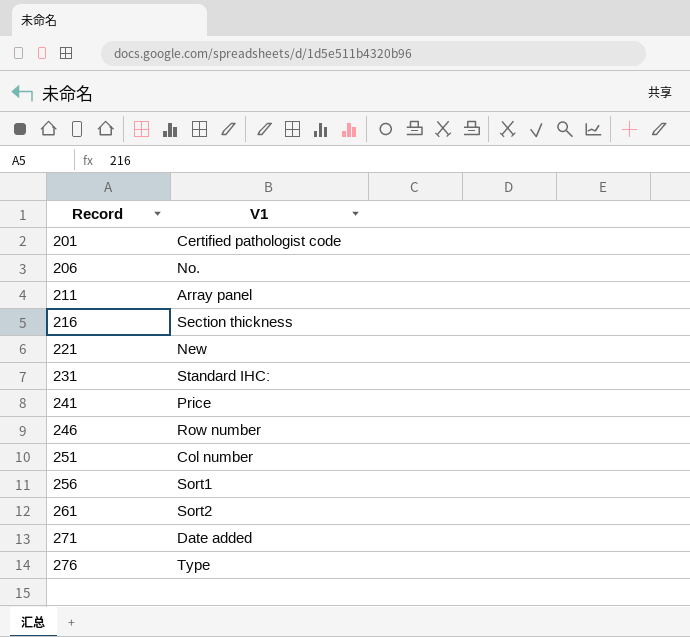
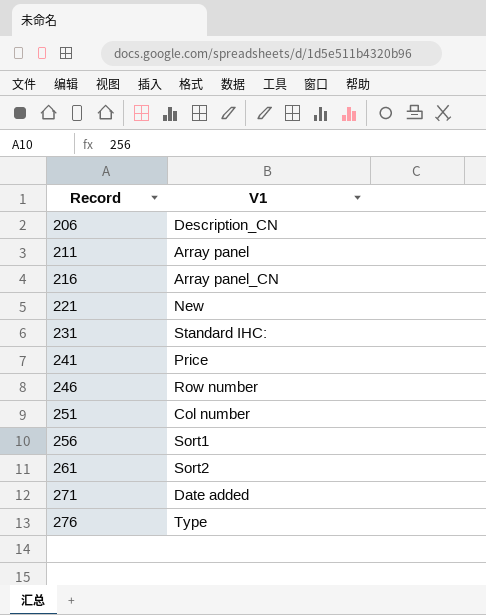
row 201: Certified pathologist code -> none
206 | V1: No. -> Description_CN
216 | V1: Section thickness -> Array panel_CN

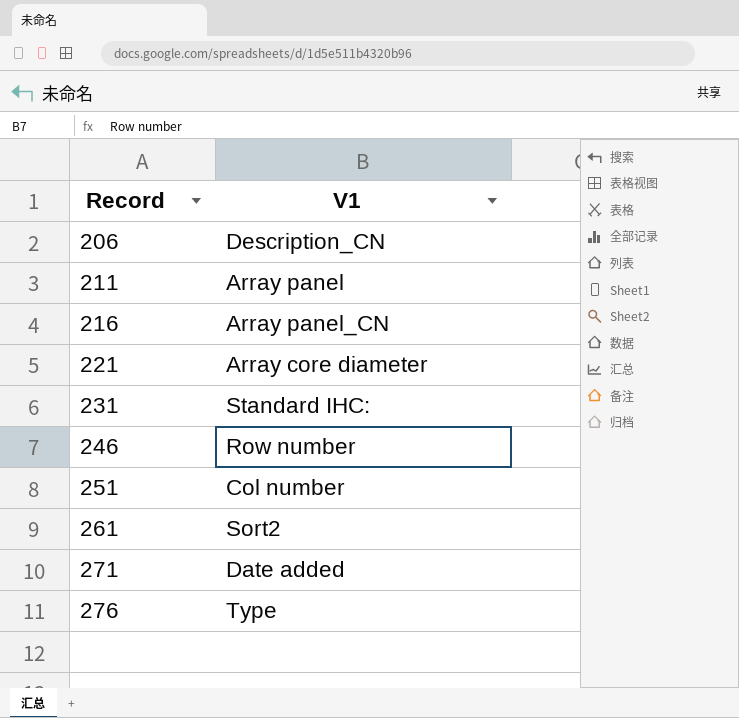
row 241: Price -> none
row 256: Sort1 -> none
221 | V1: New -> Array core diameter

